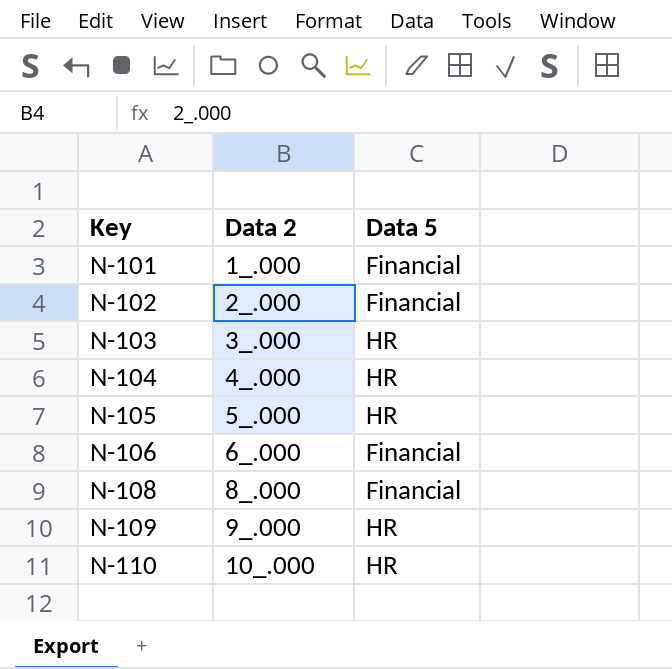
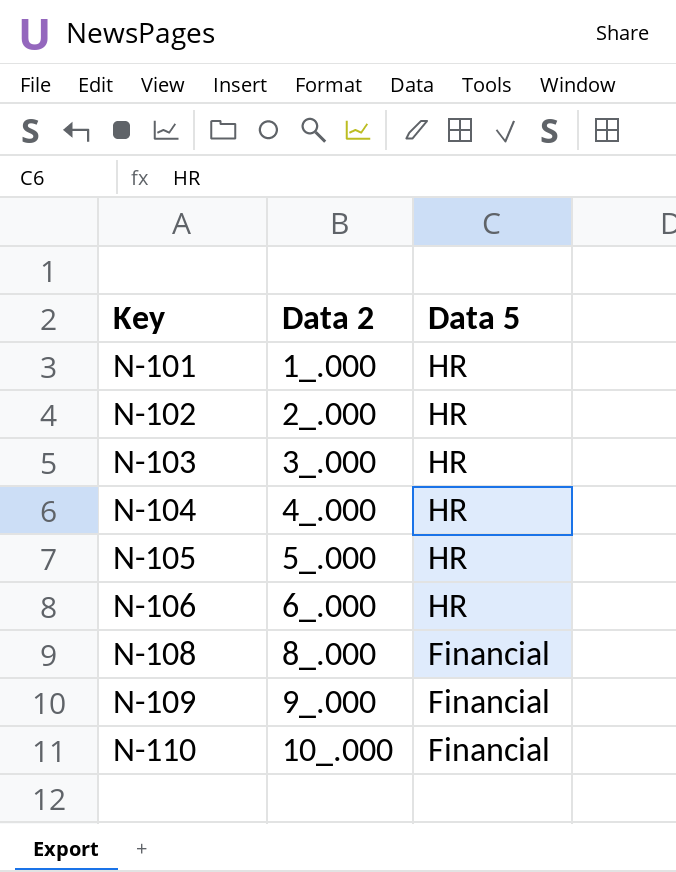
N-101 | Data 5: Financial -> HR
N-102 | Data 5: Financial -> HR
N-106 | Data 5: Financial -> HR
N-109 | Data 5: HR -> Financial
N-110 | Data 5: HR -> Financial

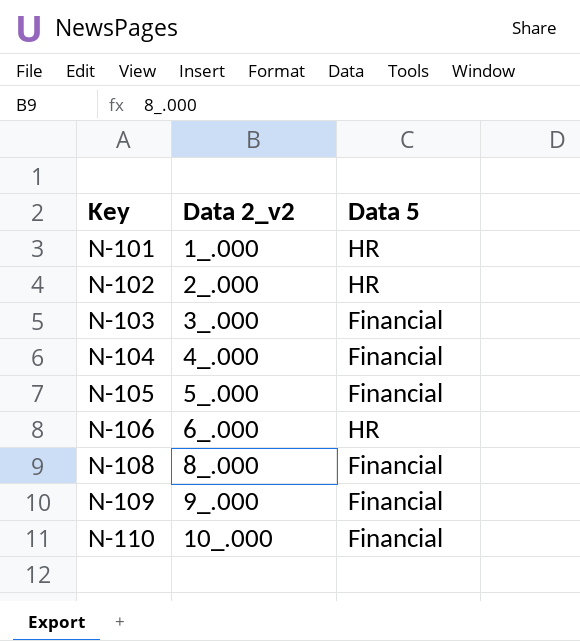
column name: Data 2 -> Data 2_v2
N-103 | Data 5: HR -> Financial
N-104 | Data 5: HR -> Financial
N-105 | Data 5: HR -> Financial

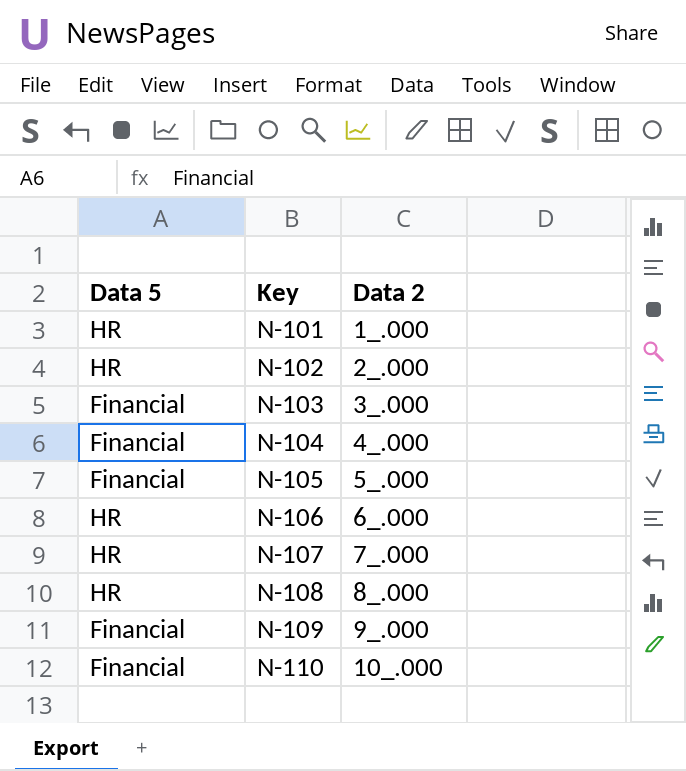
column Data 5 | position: 3 -> 1
column name: Data 2_v2 -> Data 2
row N-107: none -> HR | 7_.000
N-108 | Data 5: Financial -> HR

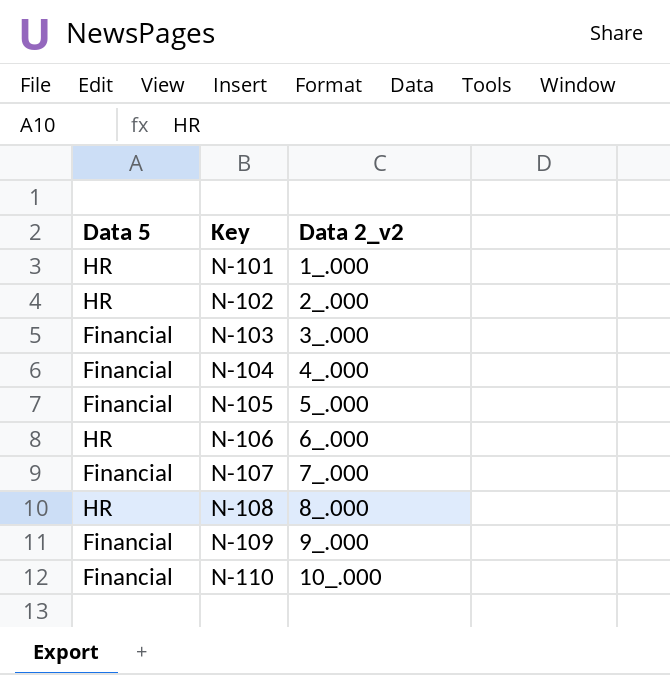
column name: Data 2 -> Data 2_v2
N-107 | Data 5: HR -> Financial

